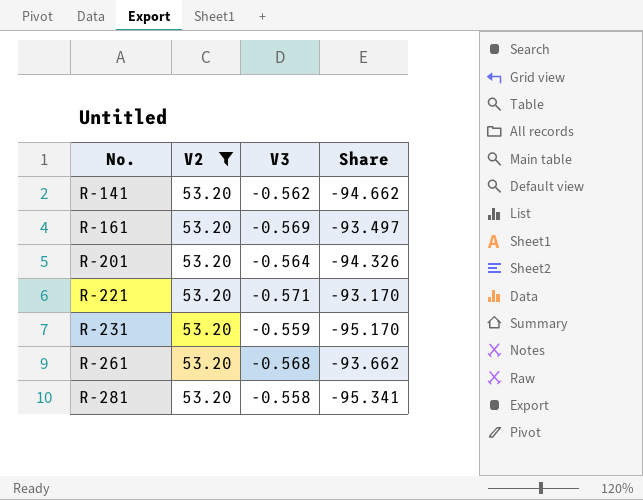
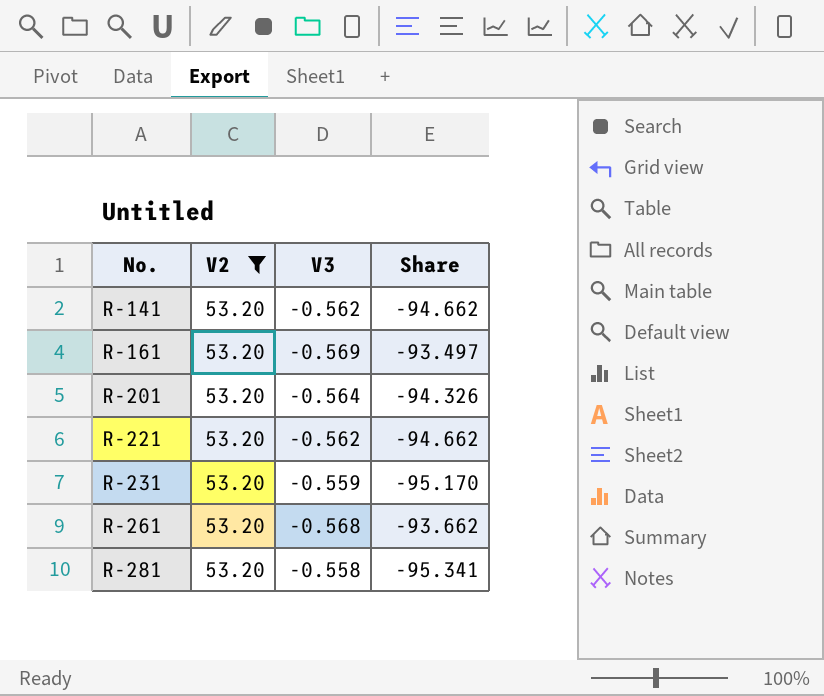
R-221 | V3: -0.571 -> -0.562
R-221 | Share: -93.170 -> -94.662

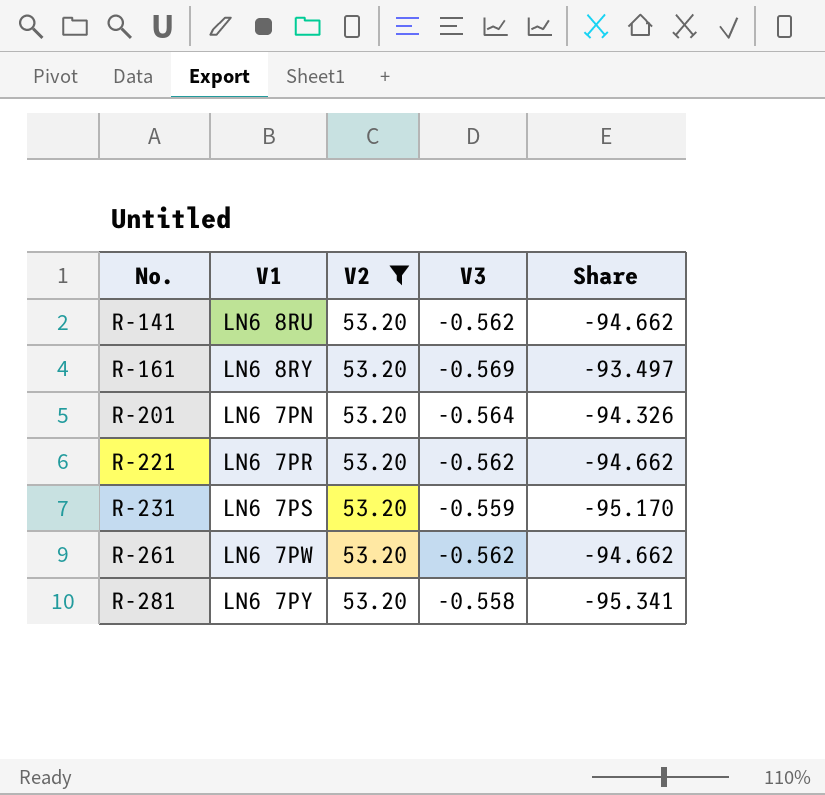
column V1 | position: none -> 2
R-261 | V3: -0.568 -> -0.562
R-261 | Share: -93.662 -> -94.662

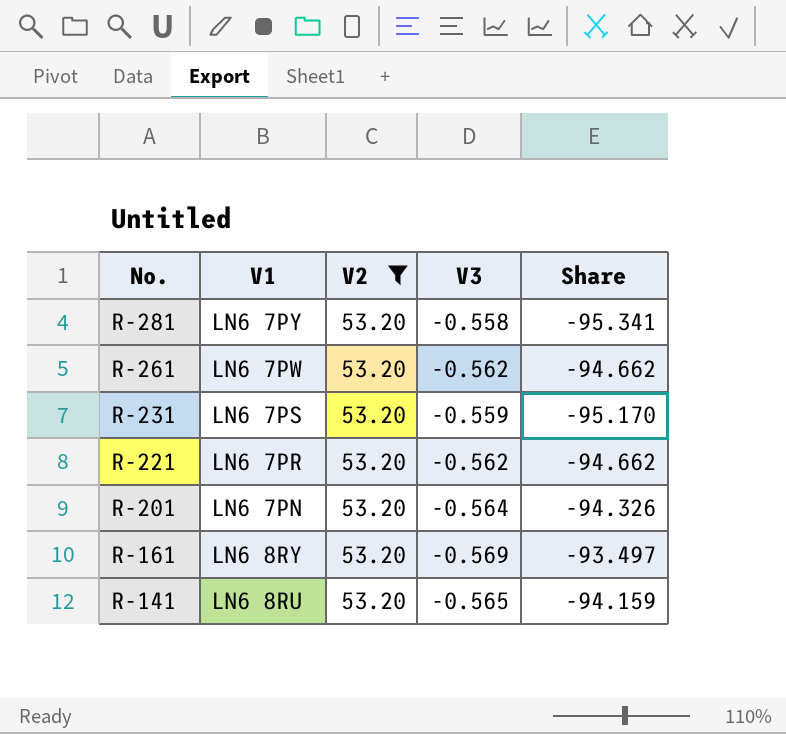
row order: No. ascending -> No. descending
R-141 | V3: -0.562 -> -0.565
R-141 | Share: -94.662 -> -94.159

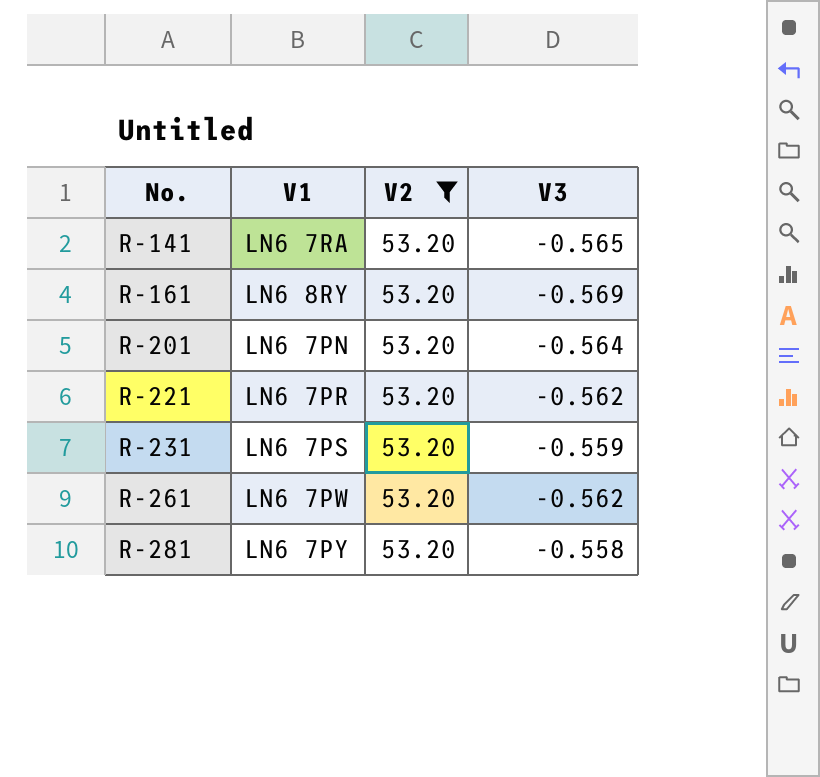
row order: No. descending -> No. ascending
column Share | formula: [V2] / [V3] -> none
R-141 | V1: LN6 8RU -> LN6 7RA

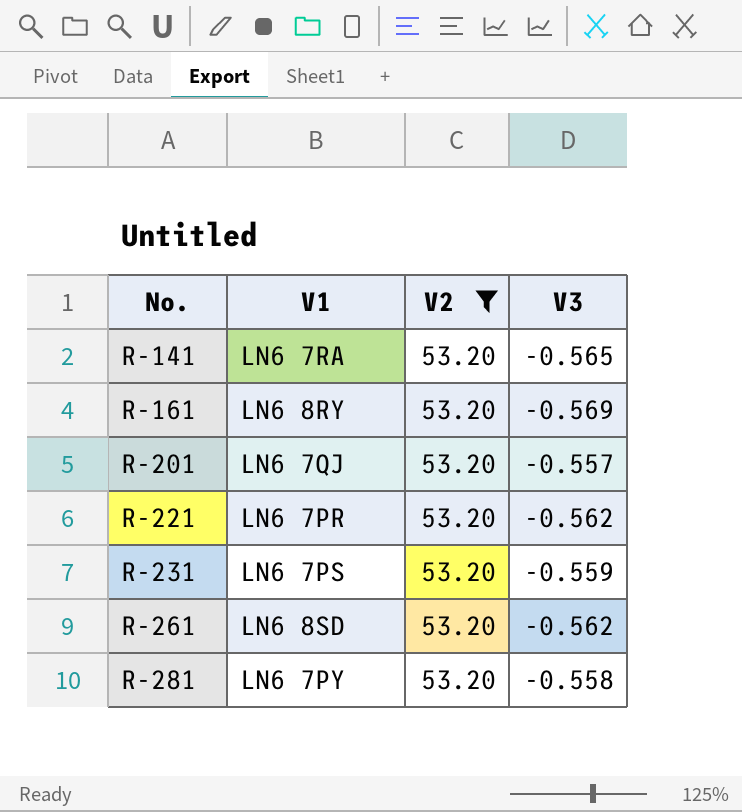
R-201 | V1: LN6 7PN -> LN6 7QJ
R-201 | V3: -0.564 -> -0.557
R-261 | V1: LN6 7PW -> LN6 8SD

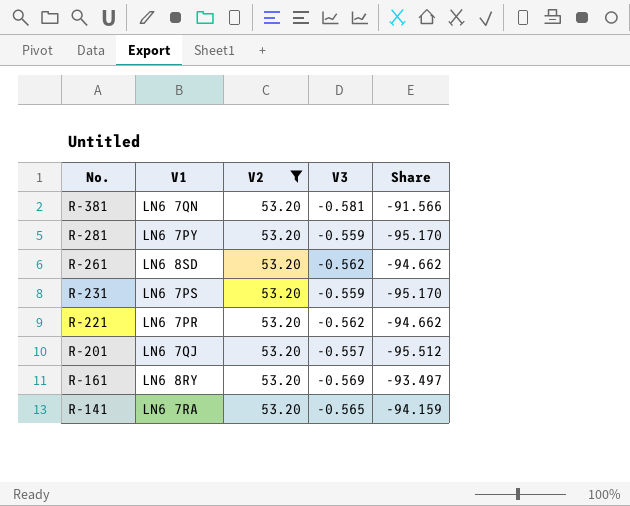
row order: No. ascending -> No. descending
column Share | formula: none -> [V2] / [V3]
row R-381: none -> LN6 7QN | 53.20 | -0.581 | -91.566
R-281 | V3: -0.558 -> -0.559

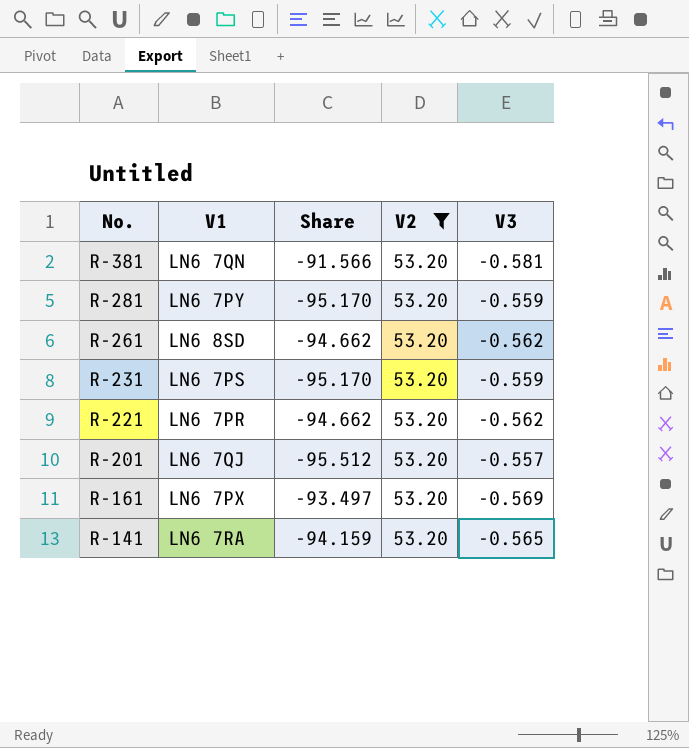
column Share | position: 5 -> 3
R-161 | V1: LN6 8RY -> LN6 7PX

